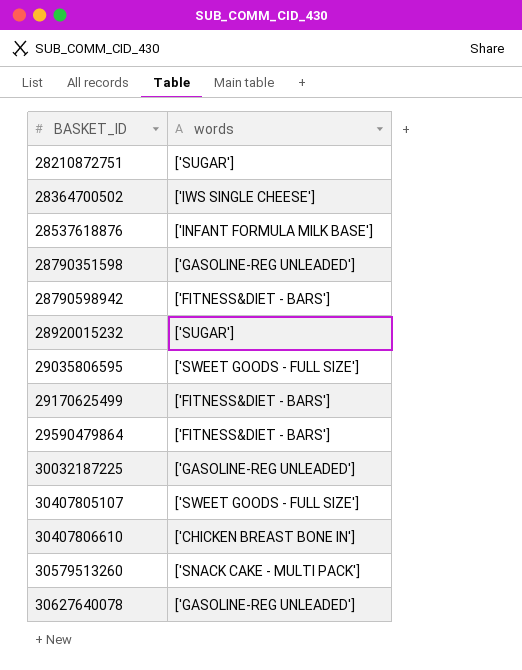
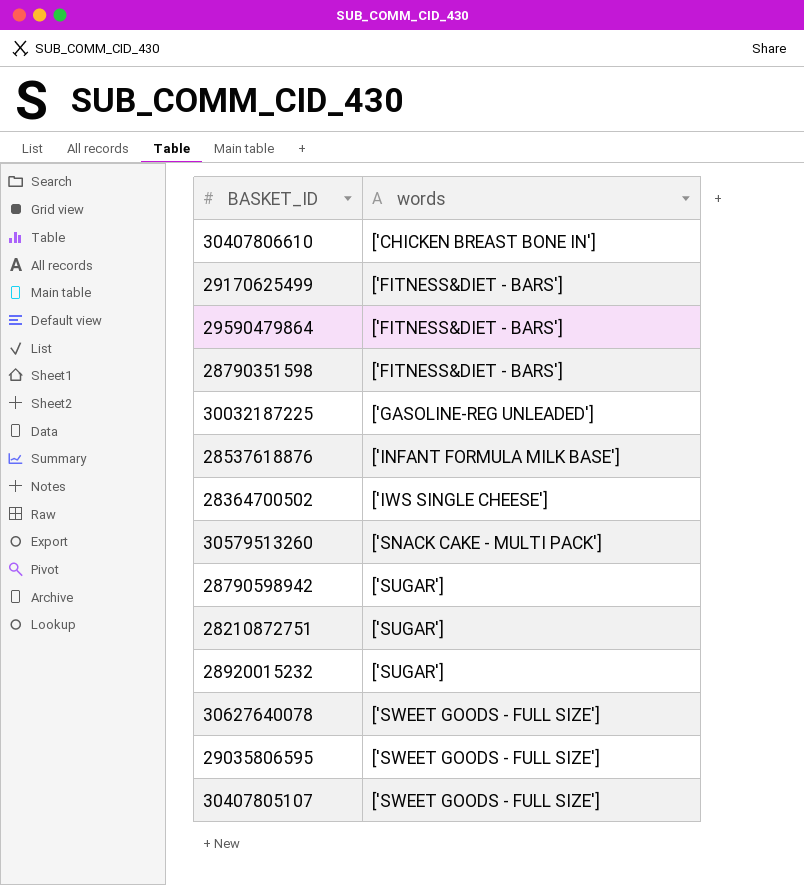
row order: BASKET_ID ascending -> words ascending
28790351598 | words: ['GASOLINE-REG UNLEADED'] -> ['FITNESS&DIET - BARS']
28790598942 | words: ['FITNESS&DIET - BARS'] -> ['SUGAR']
30627640078 | words: ['GASOLINE-REG UNLEADED'] -> ['SWEET GOODS - FULL SIZE']

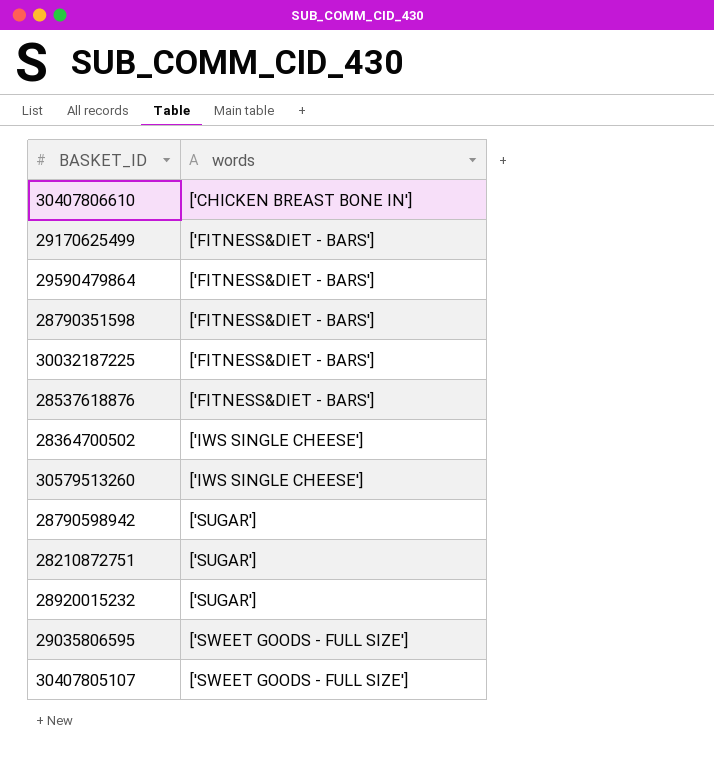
row 30627640078: ['SWEET GOODS - FULL SIZE'] -> none
30032187225 | words: ['GASOLINE-REG UNLEADED'] -> ['FITNESS&DIET - BARS']
28537618876 | words: ['INFANT FORMULA MILK BASE'] -> ['FITNESS&DIET - BARS']
30579513260 | words: ['SNACK CAKE - MULTI PACK'] -> ['IWS SINGLE CHEESE']

